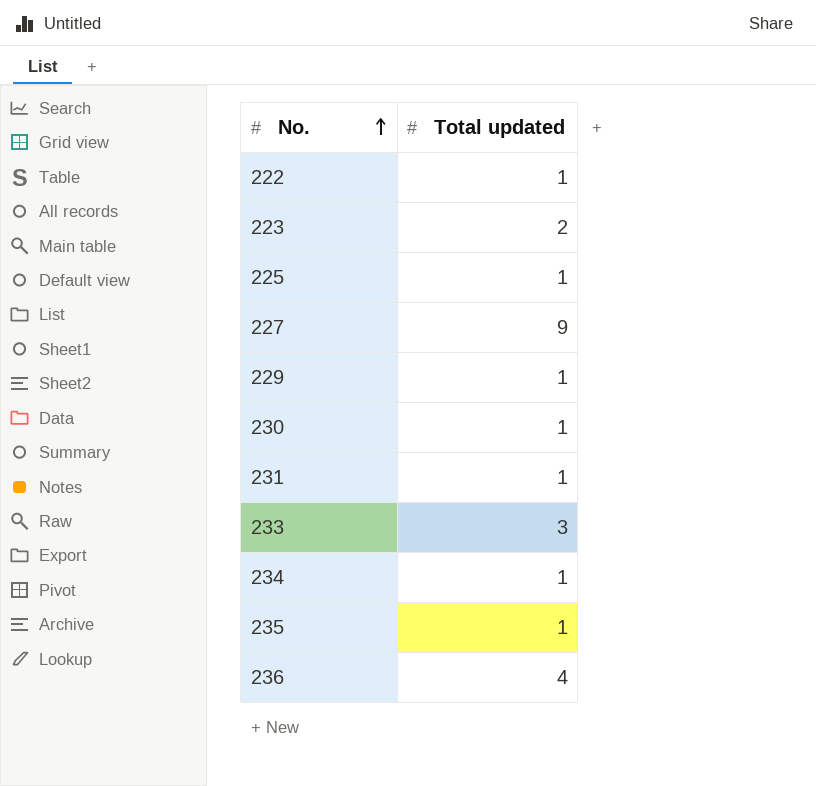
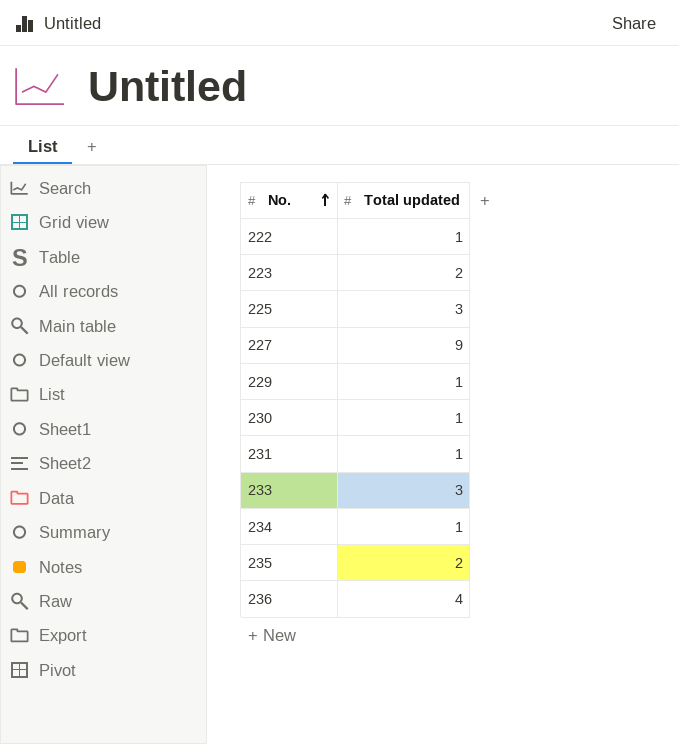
225 | Total updated: 1 -> 3
235 | Total updated: 1 -> 2

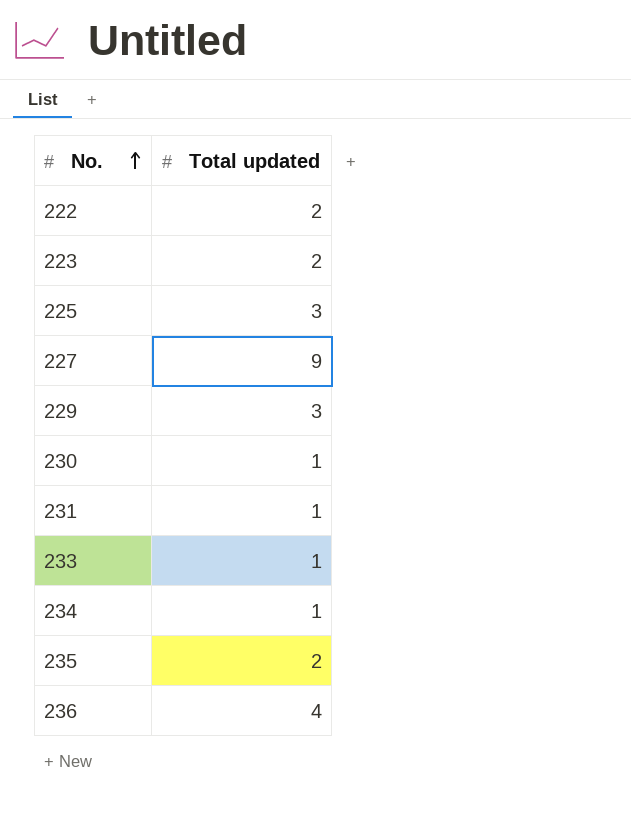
222 | Total updated: 1 -> 2
229 | Total updated: 1 -> 3
233 | Total updated: 3 -> 1

